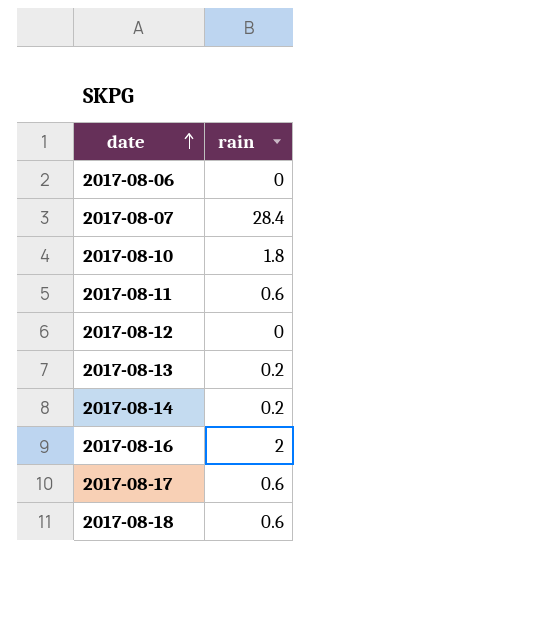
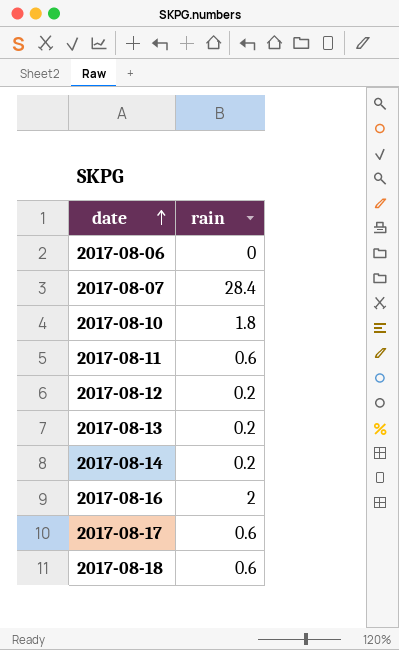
2017-08-12 | rain: 0 -> 0.2

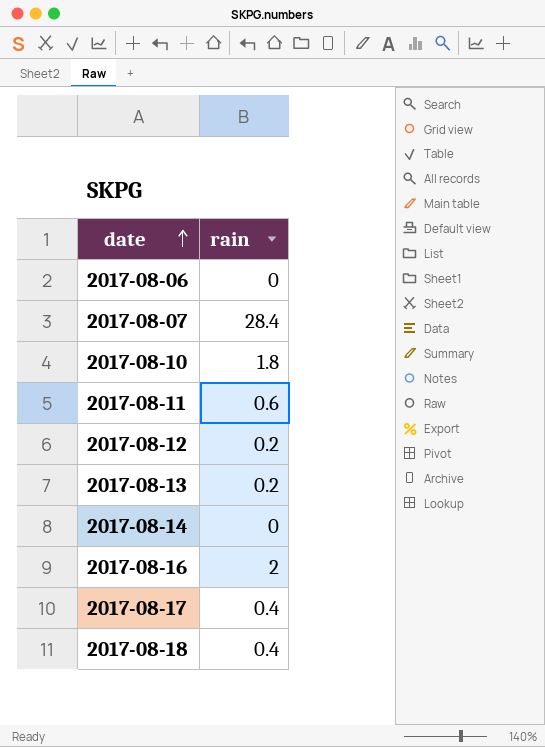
2017-08-14 | rain: 0.2 -> 0
2017-08-17 | rain: 0.6 -> 0.4
2017-08-18 | rain: 0.6 -> 0.4

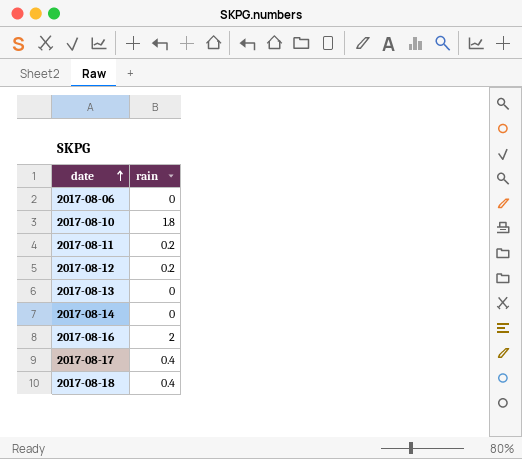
row 2017-08-07: 28.4 -> none
2017-08-11 | rain: 0.6 -> 0.2
2017-08-13 | rain: 0.2 -> 0

